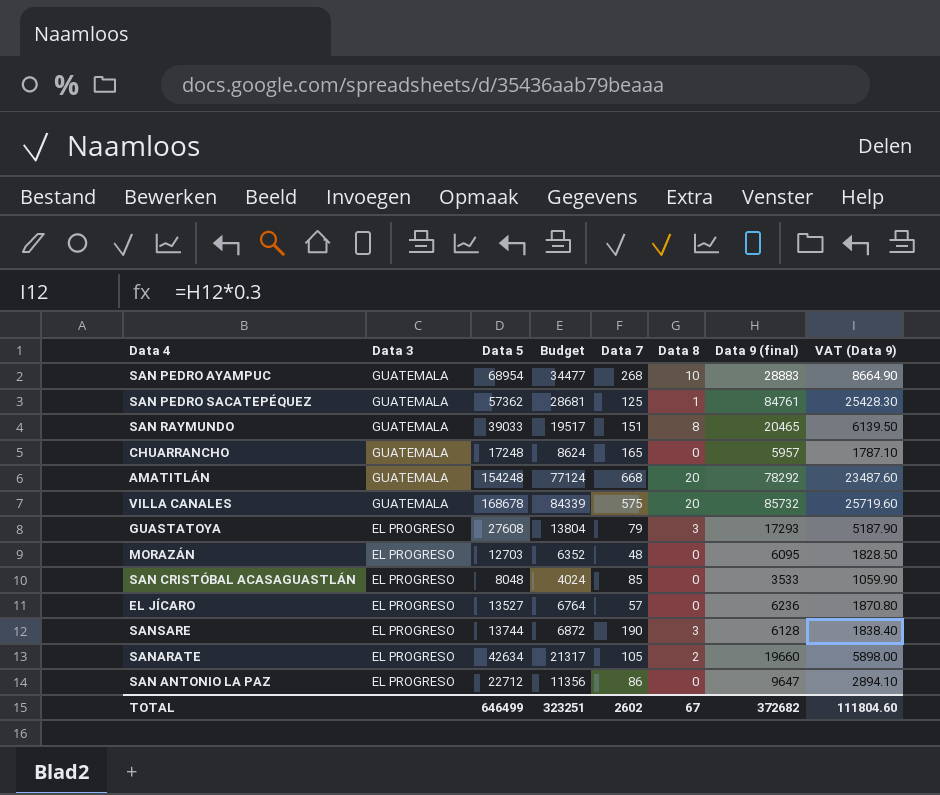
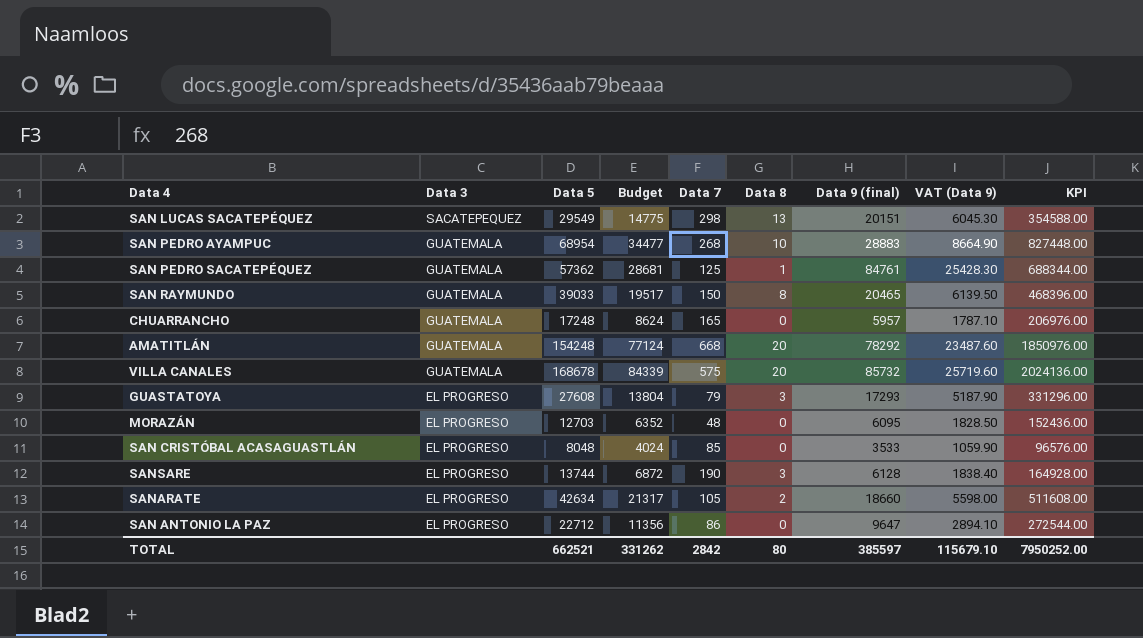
column KPI | formula: none -> [Data 5] * 12
row EL JÍCARO: EL PROGRESO | 13527 | 6764 | 57 | 0 | 6236 | 1870.80 -> none
row SAN LUCAS SACATEPÉQUEZ: none -> SACATEPEQUEZ | 29549 | 14775 | 298 | 13 | 20151 | 6045.30 | 354588.00
SAN RAYMUNDO | Data 7: 151 -> 150
SANARATE | Data 9 (final): 19660 -> 18660
SANARATE | VAT (Data 9): 5898.00 -> 5598.00
TOTAL | Data 5: 646499 -> 662521
TOTAL | Budget: 323251 -> 331262
TOTAL | Data 7: 2602 -> 2842
TOTAL | Data 8: 67 -> 80
TOTAL | Data 9 (final): 372682 -> 385597
TOTAL | VAT (Data 9): 111804.60 -> 115679.10

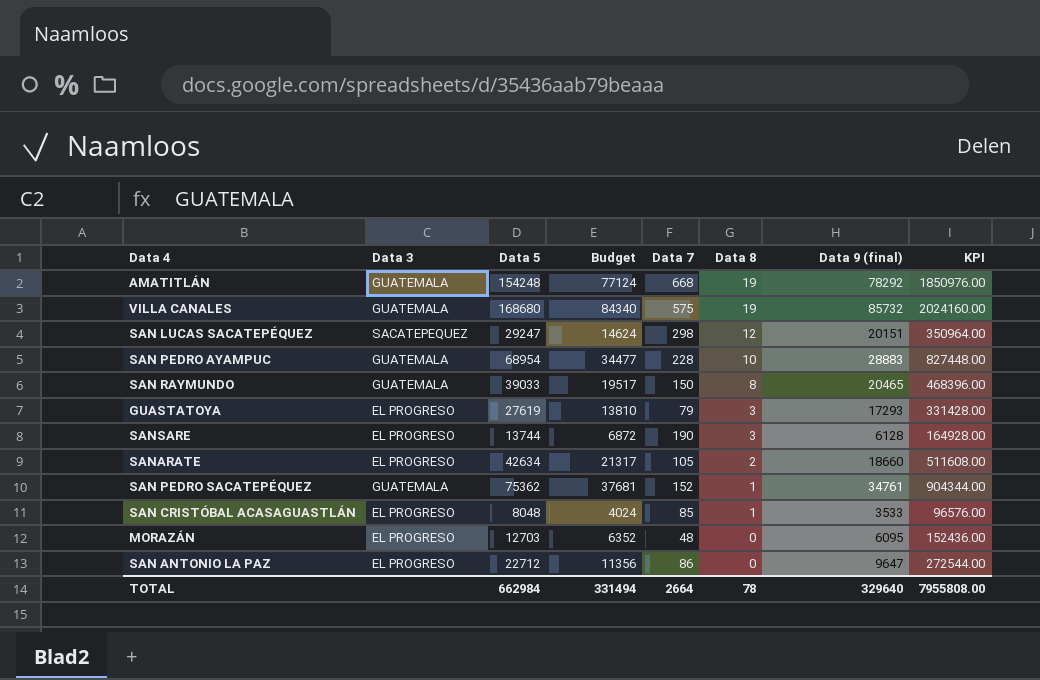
row order: Data 3 descending -> Data 8 descending
column VAT (Data 9) | formula: [Data 9 (final)] * 0.3 -> none
row CHUARRANCHO: GUATEMALA | 17248 | 8624 | 165 | 0 | 5957 | 1787.10 | 206976.00 -> none
AMATITLÁN | Data 8: 20 -> 19
VILLA CANALES | Data 5: 168678 -> 168680
VILLA CANALES | Budget: 84339 -> 84340
VILLA CANALES | Data 8: 20 -> 19
VILLA CANALES | KPI: 2024136.00 -> 2024160.00
SAN LUCAS SACATEPÉQUEZ | Data 5: 29549 -> 29247
SAN LUCAS SACATEPÉQUEZ | Budget: 14775 -> 14624
SAN LUCAS SACATEPÉQUEZ | Data 8: 13 -> 12
SAN LUCAS SACATEPÉQUEZ | KPI: 354588.00 -> 350964.00
SAN PEDRO AYAMPUC | Data 7: 268 -> 228
GUASTATOYA | Data 5: 27608 -> 27619
GUASTATOYA | Budget: 13804 -> 13810
GUASTATOYA | KPI: 331296.00 -> 331428.00
SAN PEDRO SACATEPÉQUEZ | Data 5: 57362 -> 75362
SAN PEDRO SACATEPÉQUEZ | Budget: 28681 -> 37681
SAN PEDRO SACATEPÉQUEZ | Data 7: 125 -> 152
SAN PEDRO SACATEPÉQUEZ | Data 9 (final): 84761 -> 34761
SAN PEDRO SACATEPÉQUEZ | KPI: 688344.00 -> 904344.00
SAN CRISTÓBAL ACASAGUASTLÁN | Data 8: 0 -> 1
TOTAL | Data 5: 662521 -> 662984
TOTAL | Budget: 331262 -> 331494
TOTAL | Data 7: 2842 -> 2664
TOTAL | Data 8: 80 -> 78
TOTAL | Data 9 (final): 385597 -> 329640
TOTAL | KPI: 7950252.00 -> 7955808.00

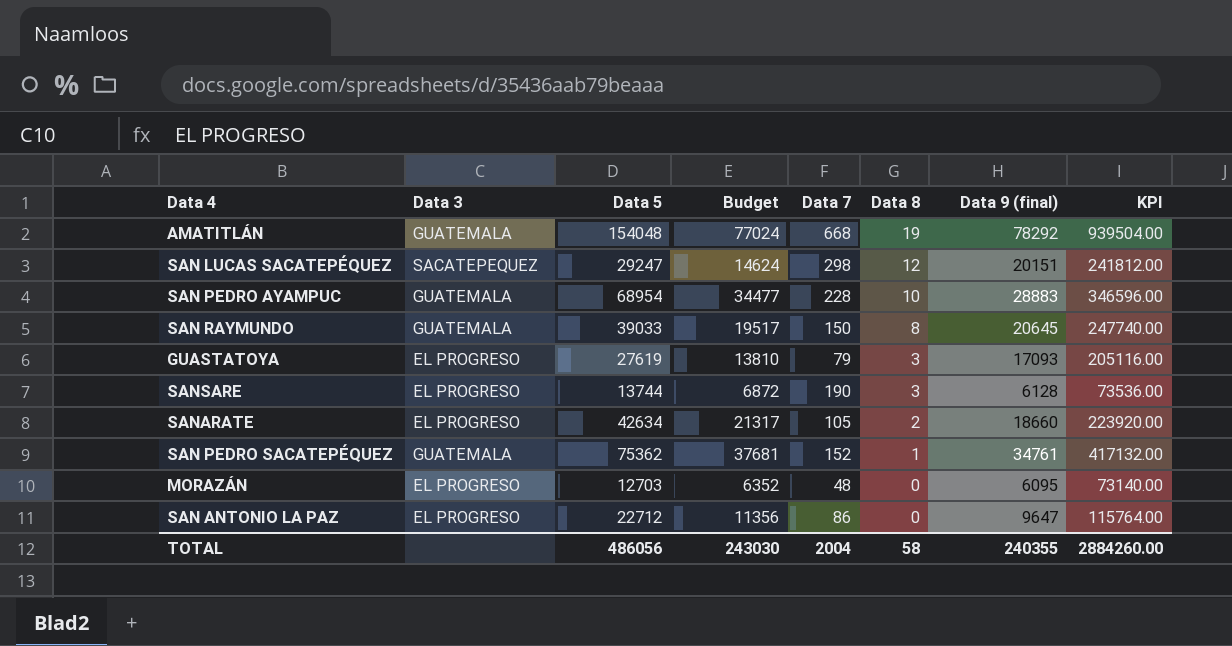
column KPI | formula: [Data 5] * 12 -> [Data 9 (final)] * 12
row VILLA CANALES: GUATEMALA | 168680 | 84340 | 575 | 19 | 85732 | 2024160.00 -> none
row SAN CRISTÓBAL ACASAGUASTLÁN: EL PROGRESO | 8048 | 4024 | 85 | 1 | 3533 | 96576.00 -> none
AMATITLÁN | Data 5: 154248 -> 154048
AMATITLÁN | Budget: 77124 -> 77024
SAN RAYMUNDO | Data 9 (final): 20465 -> 20645
GUASTATOYA | Data 9 (final): 17293 -> 17093
TOTAL | Data 5: 662984 -> 486056
TOTAL | Budget: 331494 -> 243030
TOTAL | Data 7: 2664 -> 2004
TOTAL | Data 8: 78 -> 58
TOTAL | Data 9 (final): 329640 -> 240355
TOTAL | KPI: 7955808.00 -> 2884260.00

